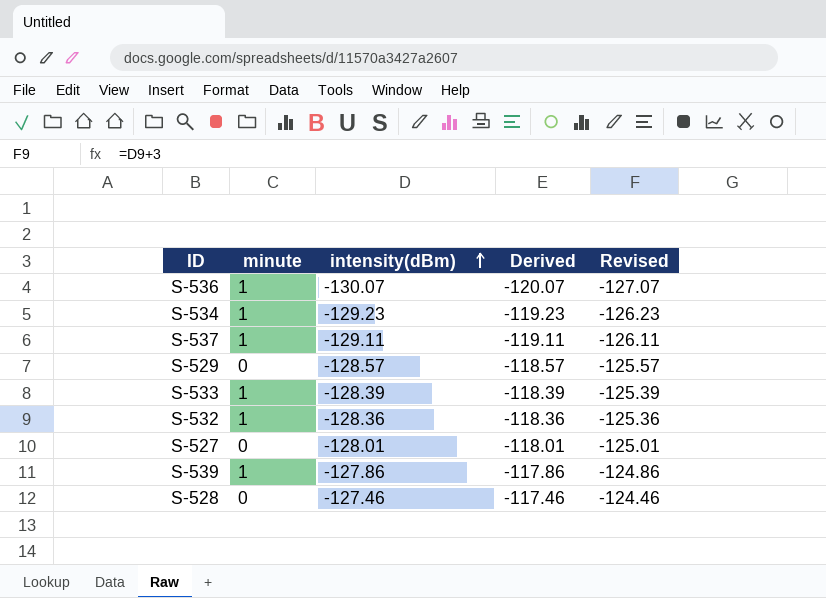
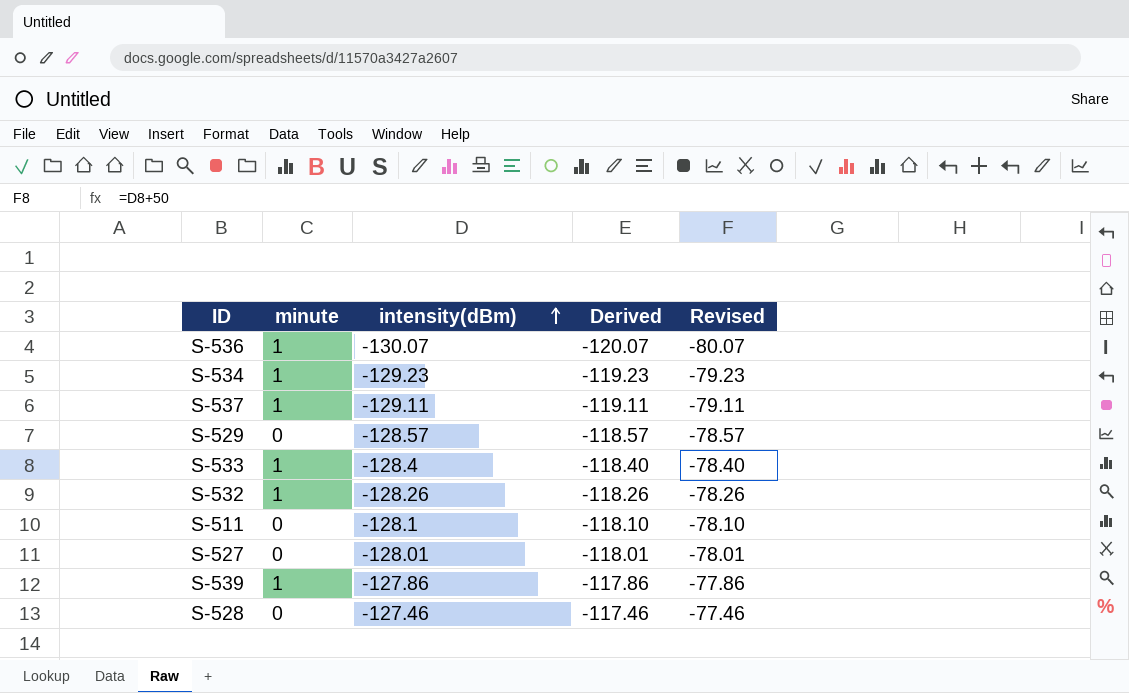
column Revised | formula: [intensity(dBm)] + 3 -> [intensity(dBm)] + 50
S-533 | intensity(dBm): -128.39 -> -128.4
S-533 | Derived: -118.39 -> -118.40
S-532 | intensity(dBm): -128.36 -> -128.26
S-532 | Derived: -118.36 -> -118.26
row S-511: none -> 0 | -128.1 | -118.10 | -78.10

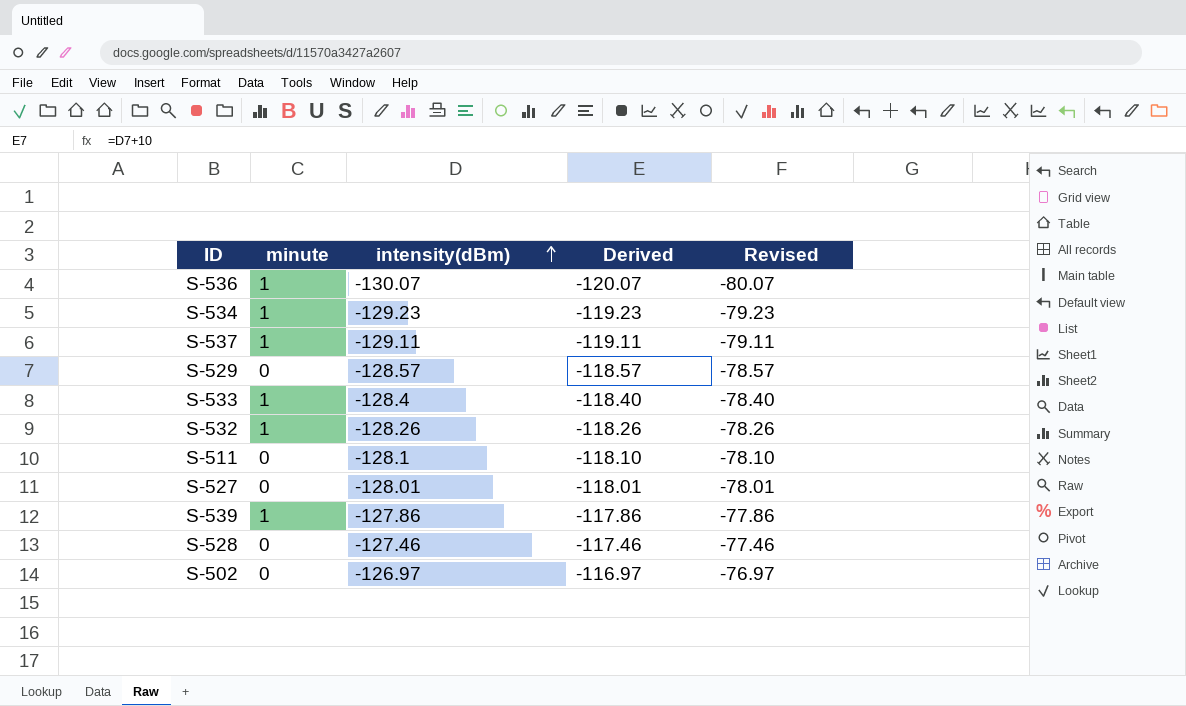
row S-502: none -> 0 | -126.97 | -116.97 | -76.97

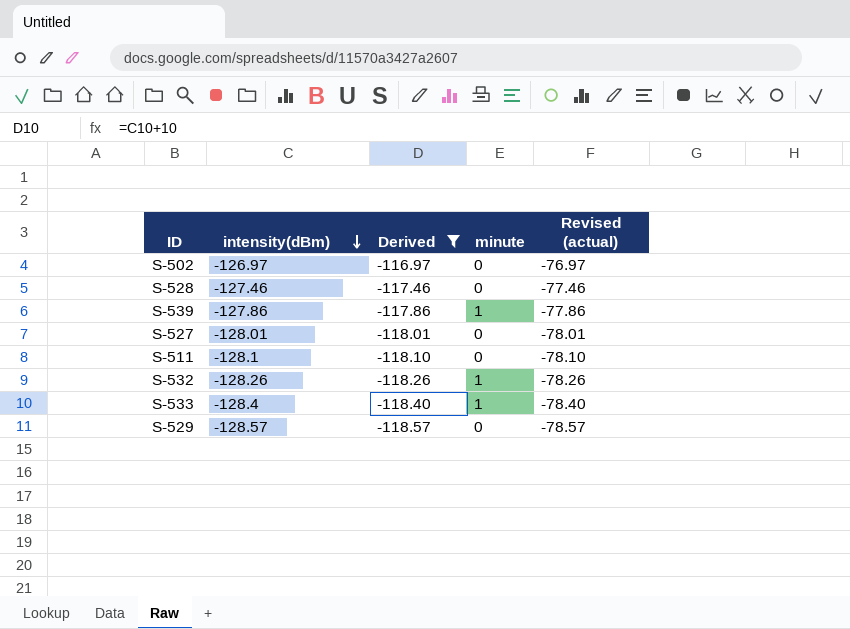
filter: none -> Derived >= -118.57
row order: intensity(dBm) ascending -> intensity(dBm) descending
column minute | position: 2 -> 4
column name: Revised -> Revised (actual)

